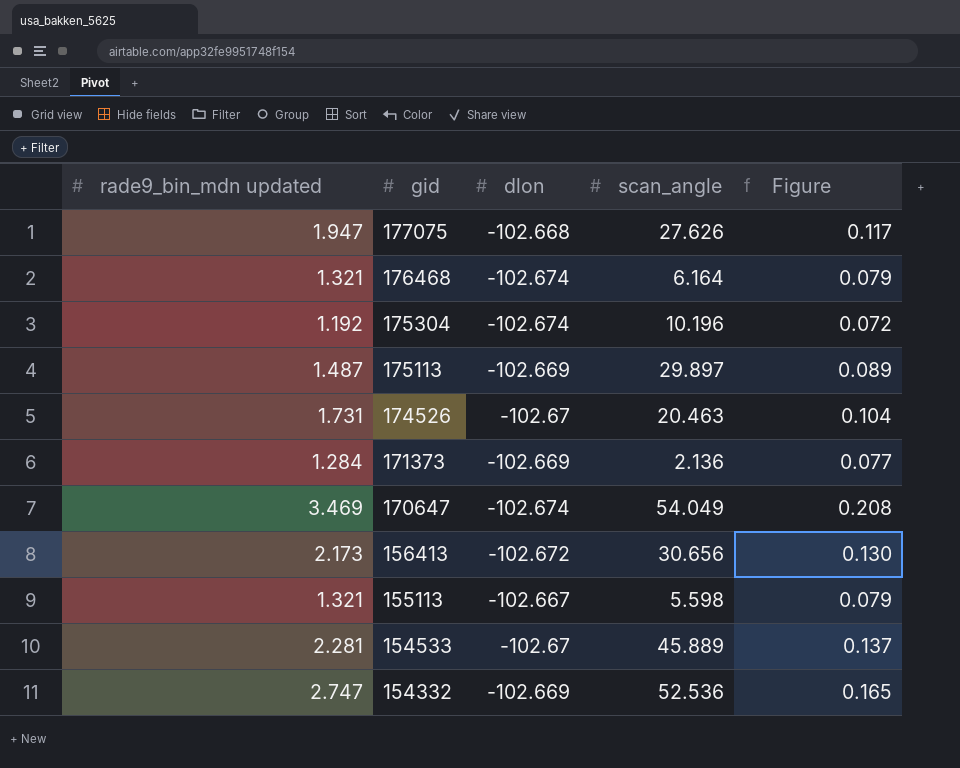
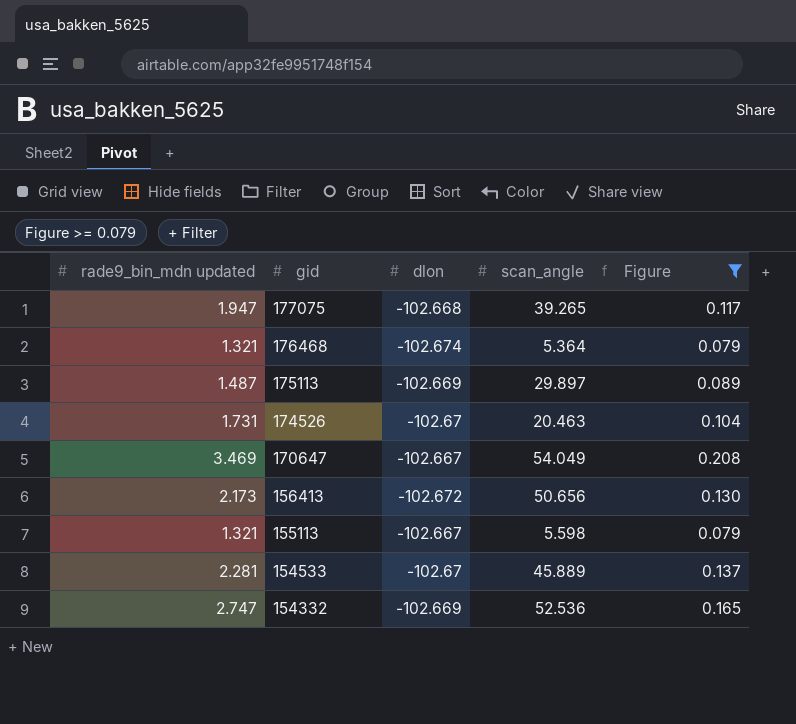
filter: none -> Figure >= 0.079
177075 | scan_angle: 27.626 -> 39.265
176468 | scan_angle: 6.164 -> 5.364
170647 | dlon: -102.674 -> -102.667
156413 | scan_angle: 30.656 -> 50.656

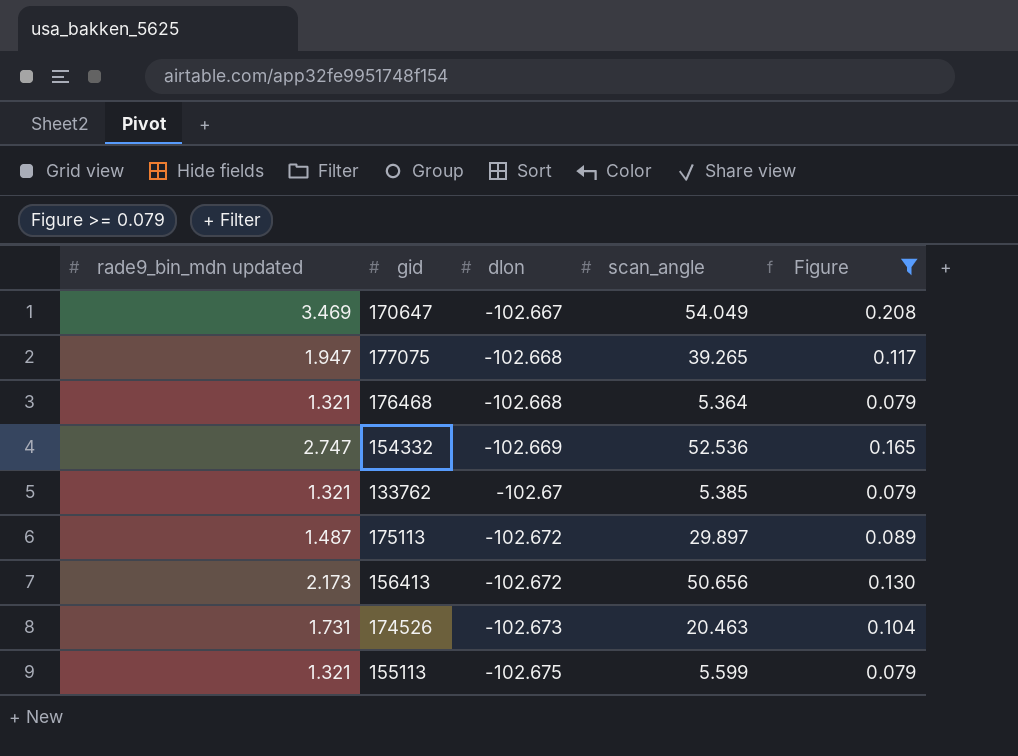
row order: gid descending -> dlon descending
row 154533: 2.281 | -102.67 | 45.889 | 0.137 -> none
176468 | dlon: -102.674 -> -102.668
row 133762: none -> 1.321 | -102.67 | 5.385 | 0.079
175113 | dlon: -102.669 -> -102.672
174526 | dlon: -102.67 -> -102.673
155113 | dlon: -102.667 -> -102.675
155113 | scan_angle: 5.598 -> 5.599

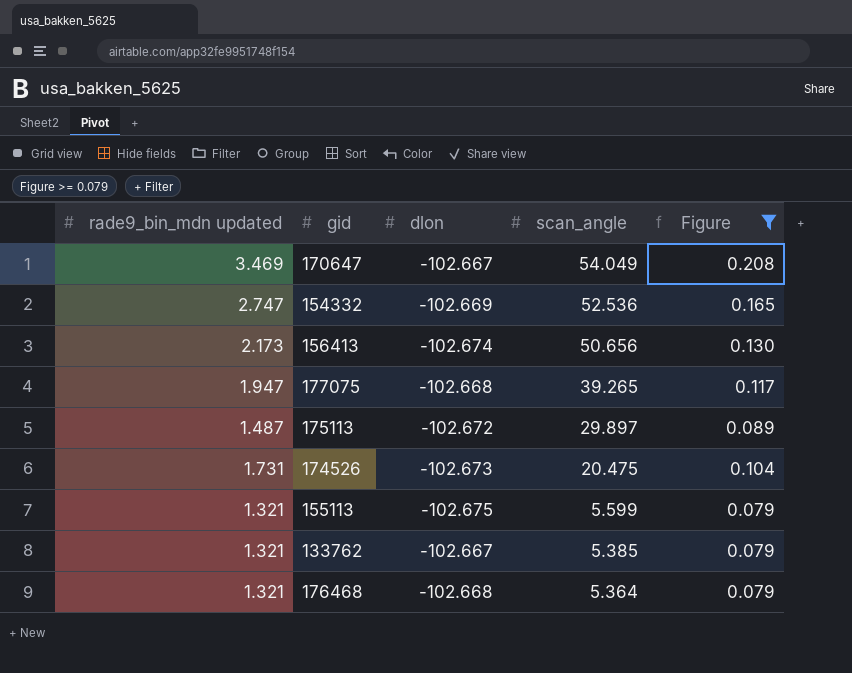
row order: dlon descending -> scan_angle descending
156413 | dlon: -102.672 -> -102.674
174526 | scan_angle: 20.463 -> 20.475
133762 | dlon: -102.67 -> -102.667

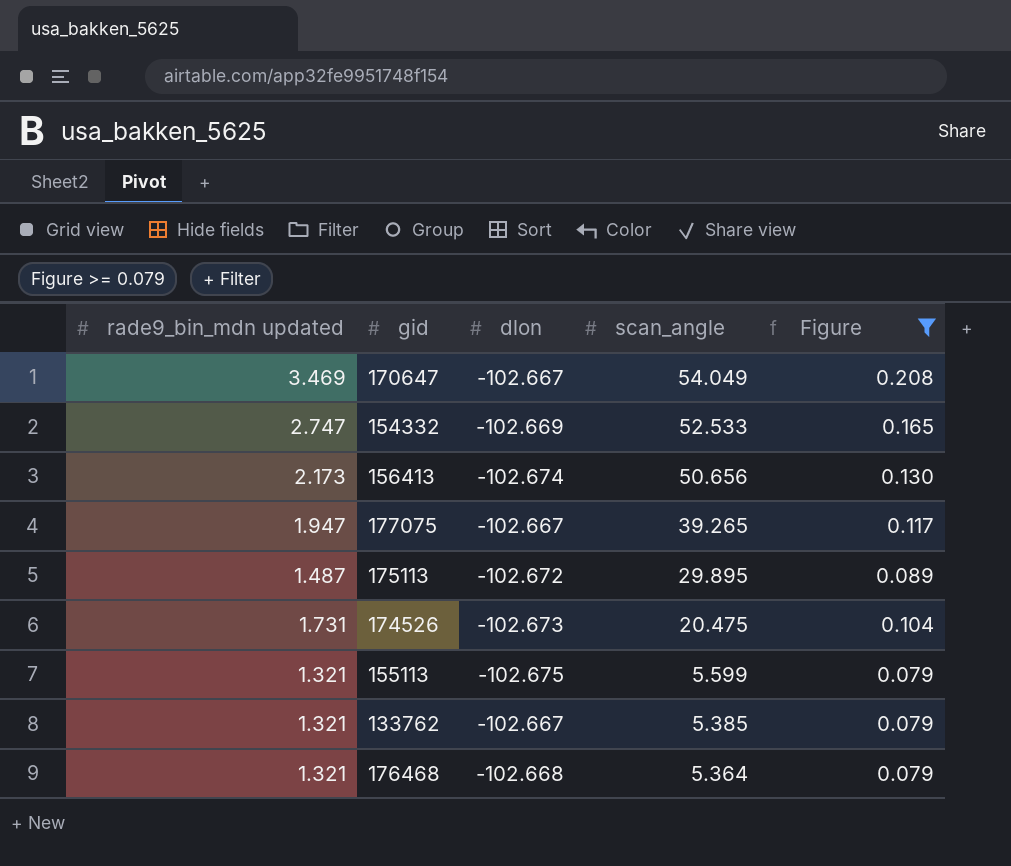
154332 | scan_angle: 52.536 -> 52.533
177075 | dlon: -102.668 -> -102.667
175113 | scan_angle: 29.897 -> 29.895

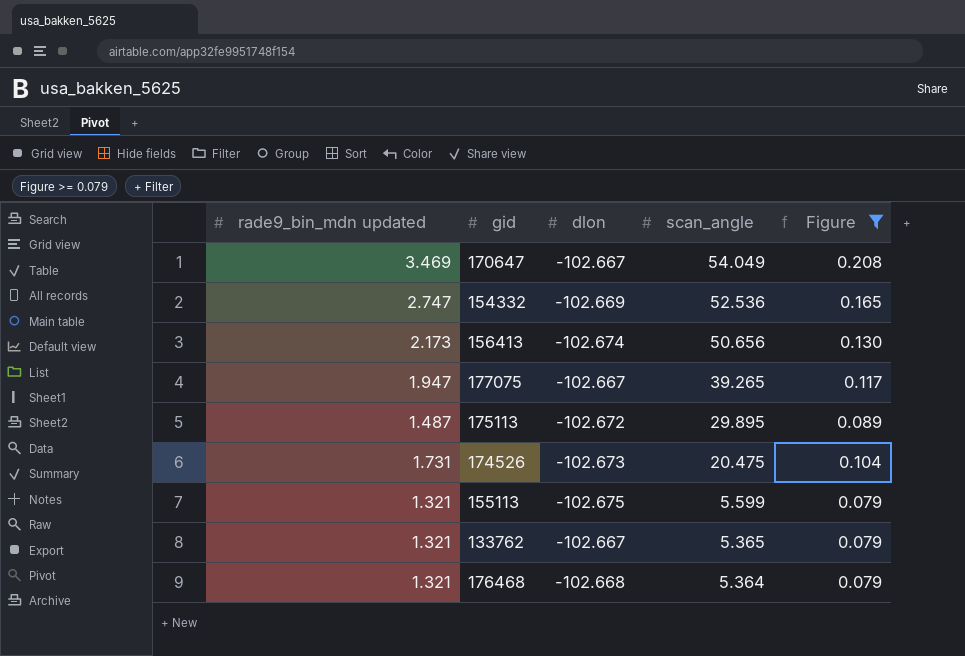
154332 | scan_angle: 52.533 -> 52.536
133762 | scan_angle: 5.385 -> 5.365

